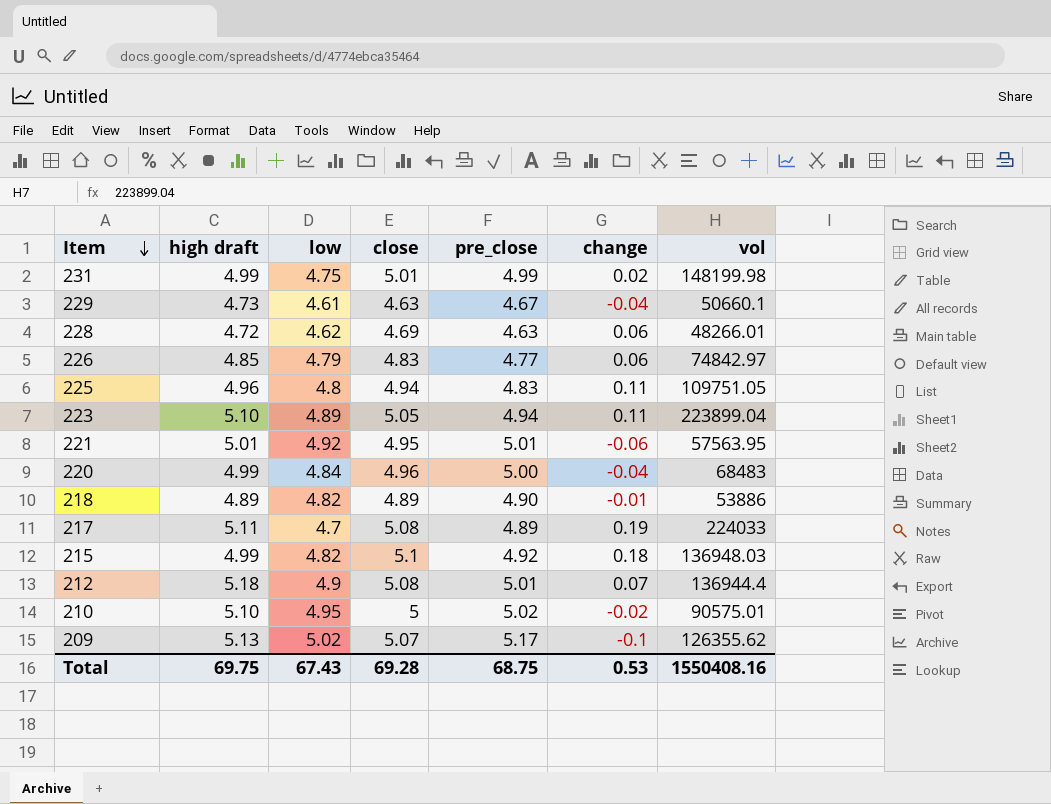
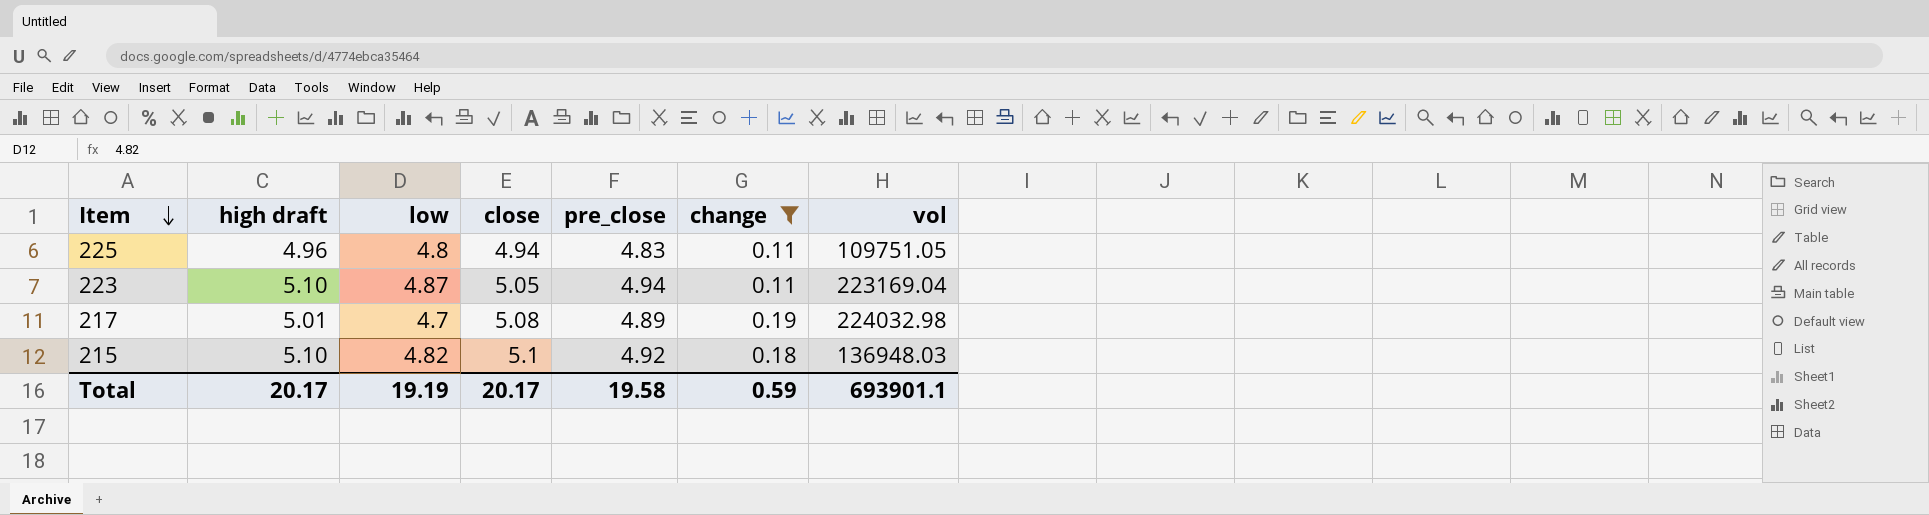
filter: none -> change >= 0.11
223 | low: 4.89 -> 4.87
223 | vol: 223899.04 -> 223169.04
217 | high draft: 5.11 -> 5.01
217 | vol: 224033 -> 224032.98
215 | high draft: 4.99 -> 5.10
Total | high draft: 69.75 -> 20.17
Total | low: 67.43 -> 19.19
Total | close: 69.28 -> 20.17
Total | pre_close: 68.75 -> 19.58
Total | change: 0.53 -> 0.59
Total | vol: 1550408.16 -> 693901.1

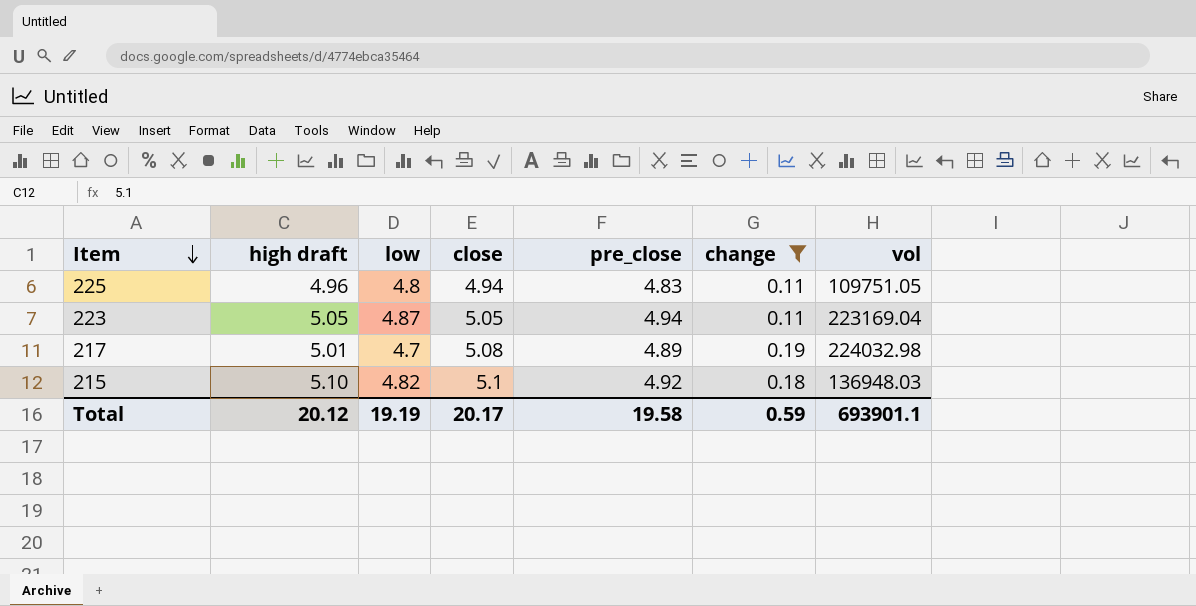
223 | high draft: 5.10 -> 5.05
Total | high draft: 20.17 -> 20.12

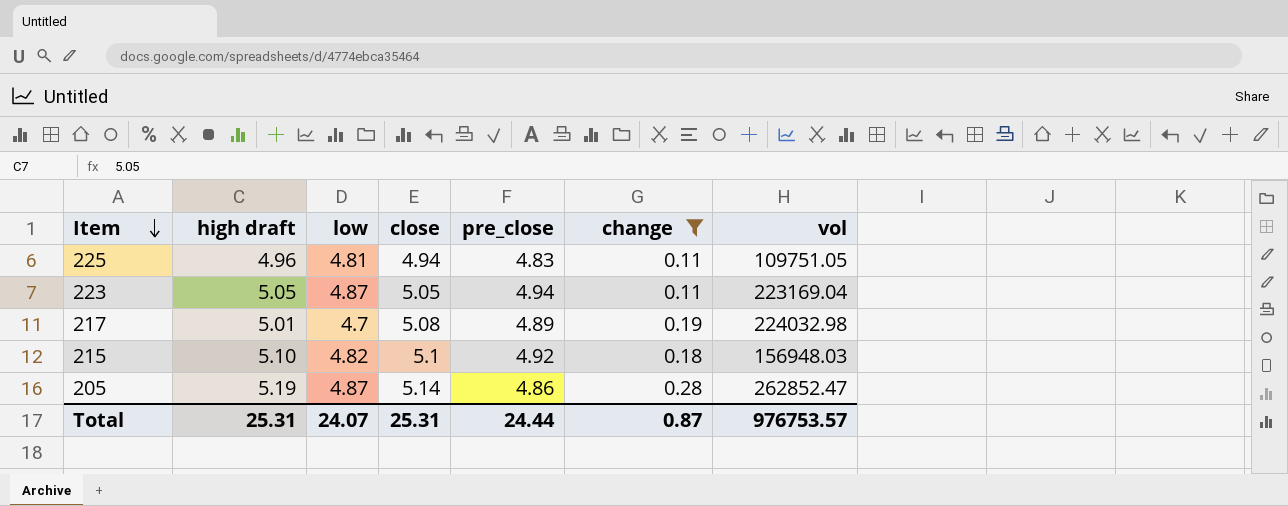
225 | low: 4.8 -> 4.81
215 | vol: 136948.03 -> 156948.03
row 205: none -> 5.19 | 4.87 | 5.14 | 4.86 | 0.28 | 262852.47
Total | high draft: 20.12 -> 25.31
Total | low: 19.19 -> 24.07
Total | close: 20.17 -> 25.31
Total | pre_close: 19.58 -> 24.44
Total | change: 0.59 -> 0.87
Total | vol: 693901.1 -> 976753.57

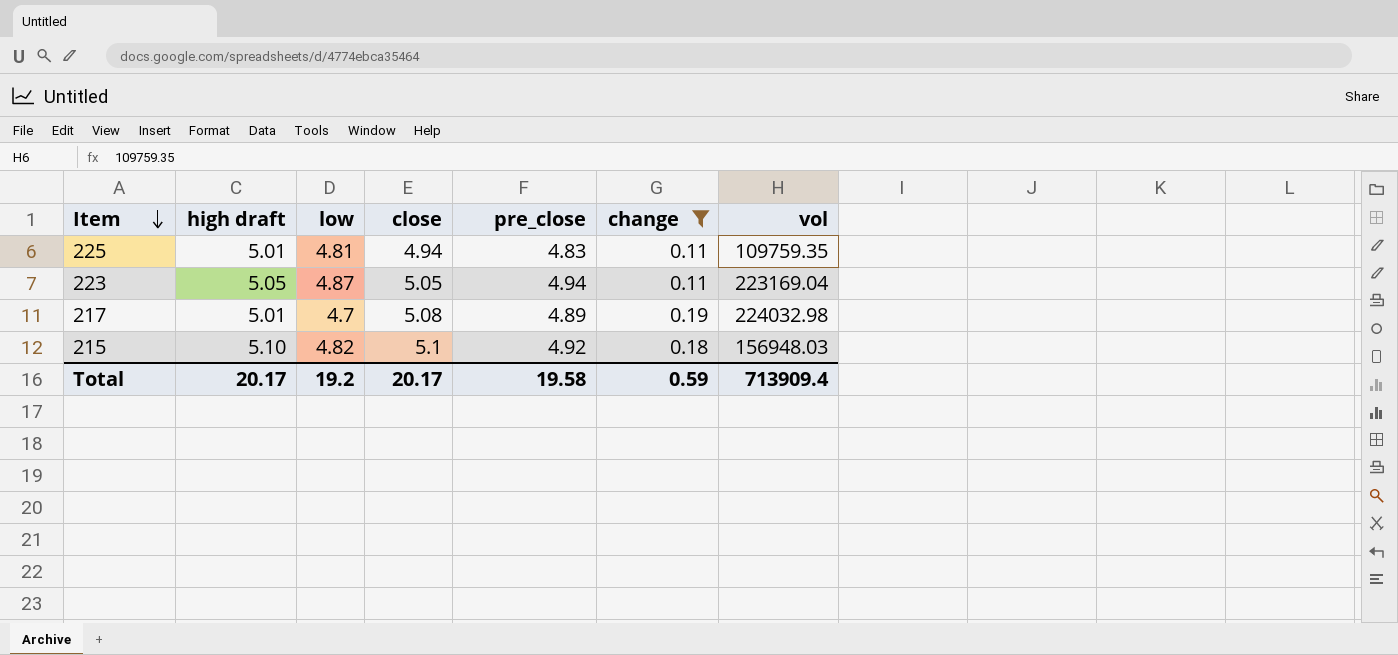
row 205: 5.19 | 4.87 | 5.14 | 4.86 | 0.28 | 262852.47 -> none
225 | high draft: 4.96 -> 5.01
225 | vol: 109751.05 -> 109759.35
Total | high draft: 25.31 -> 20.17
Total | low: 24.07 -> 19.2
Total | close: 25.31 -> 20.17
Total | pre_close: 24.44 -> 19.58
Total | change: 0.87 -> 0.59
Total | vol: 976753.57 -> 713909.4

